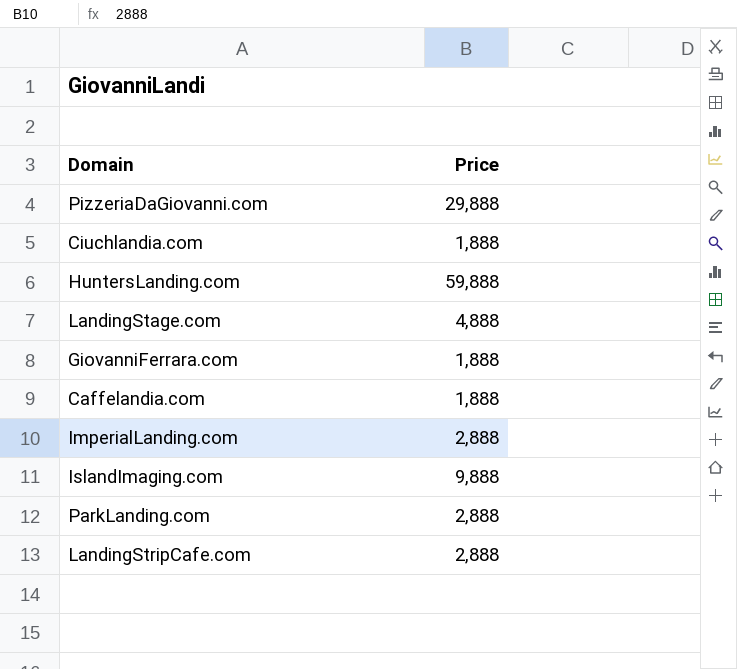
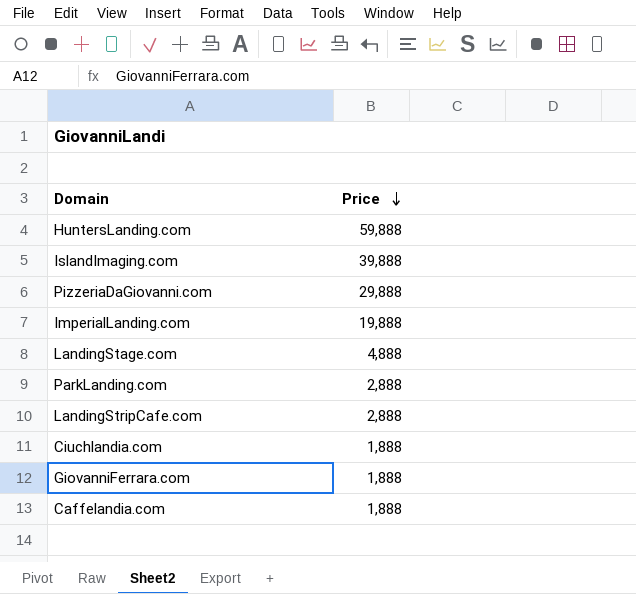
row order: none -> Price descending
IslandImaging.com | Price: 9,888 -> 39,888
ImperialLanding.com | Price: 2,888 -> 19,888

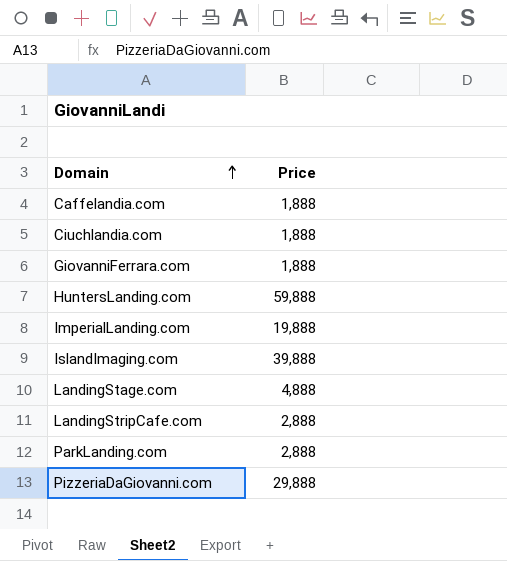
row order: Price descending -> Domain ascending

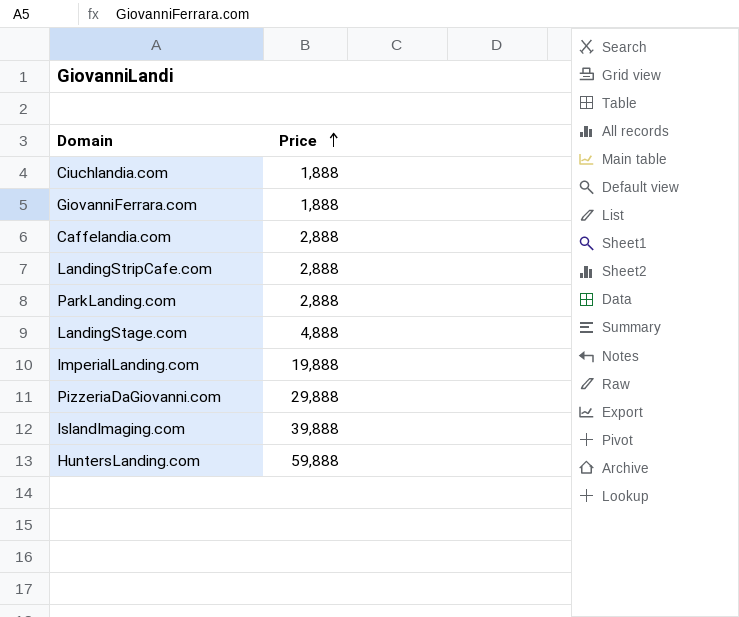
row order: Domain ascending -> Price ascending
Caffelandia.com | Price: 1,888 -> 2,888

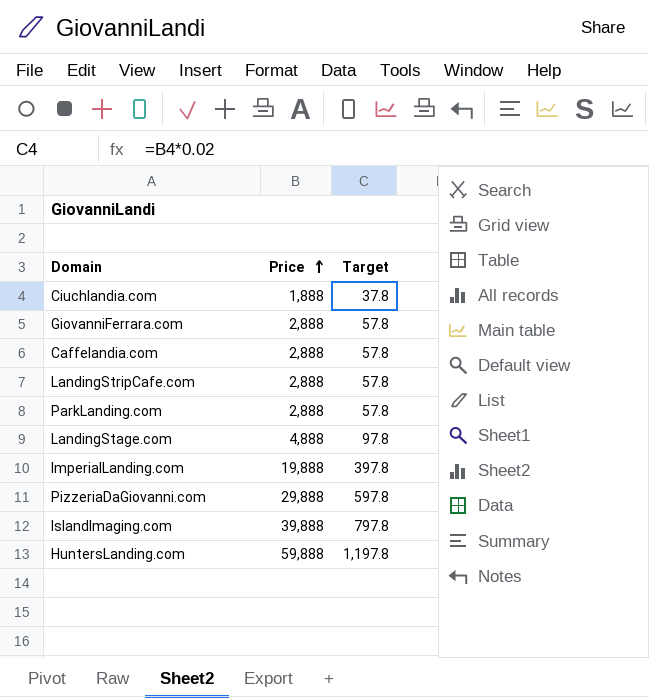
column Target | formula: none -> [Price] * 0.02
GiovanniFerrara.com | Price: 1,888 -> 2,888

